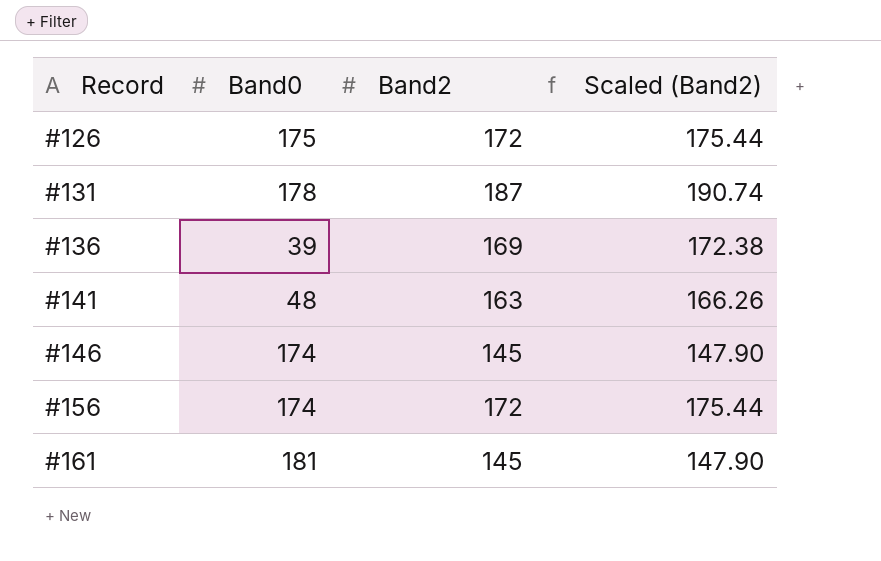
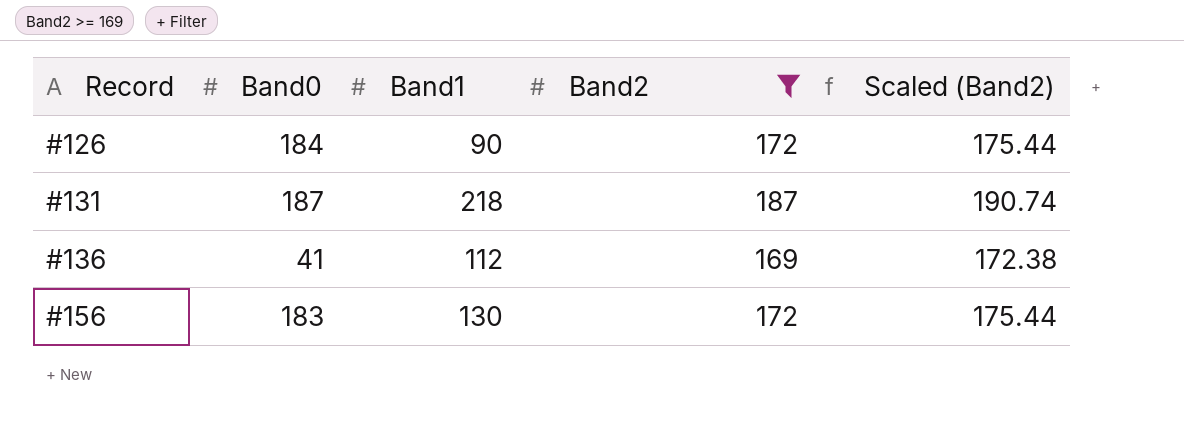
filter: none -> Band2 >= 169
column Band1 | position: none -> 3
#126 | Band0: 175 -> 184
#131 | Band0: 178 -> 187
#136 | Band0: 39 -> 41
#156 | Band0: 174 -> 183

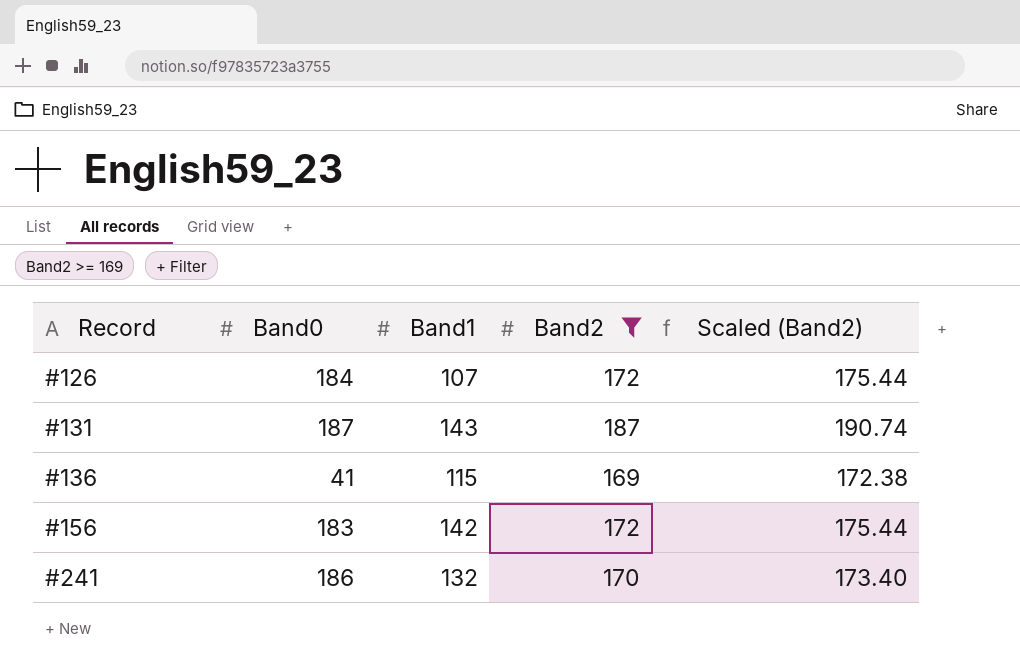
#126 | Band1: 90 -> 107
#131 | Band1: 218 -> 143
#136 | Band1: 112 -> 115
#156 | Band1: 130 -> 142
row #241: none -> 186 | 132 | 170 | 173.40

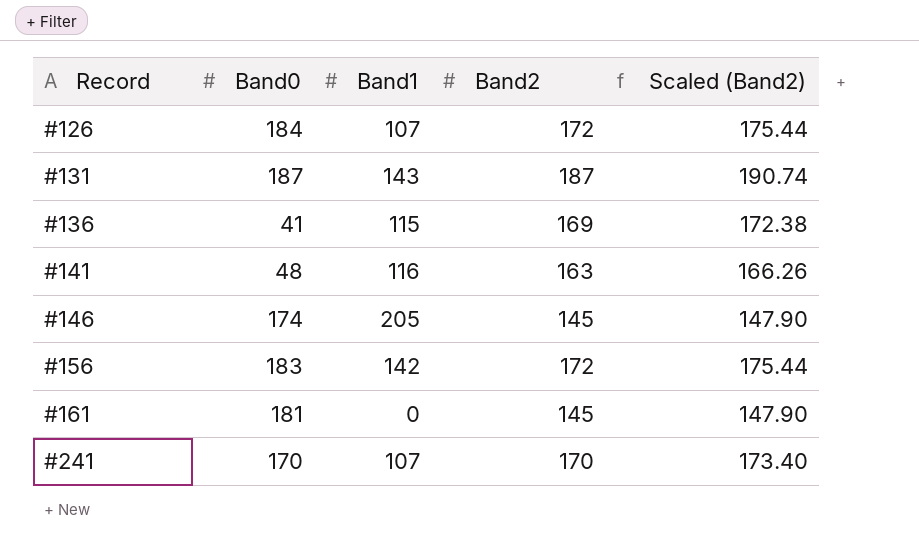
filter: Band2 >= 169 -> none
#241 | Band0: 186 -> 170
#241 | Band1: 132 -> 107

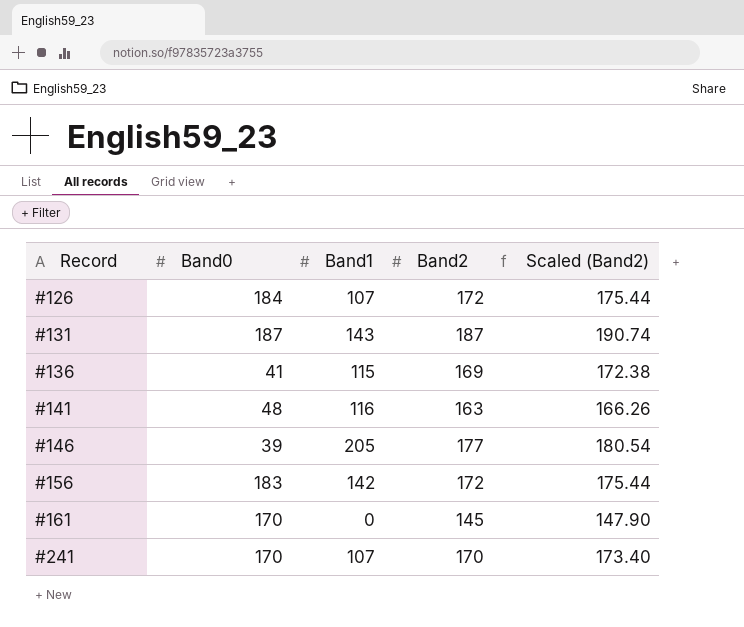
#146 | Band0: 174 -> 39
#146 | Band2: 145 -> 177
#146 | Scaled (Band2): 147.90 -> 180.54
#161 | Band0: 181 -> 170

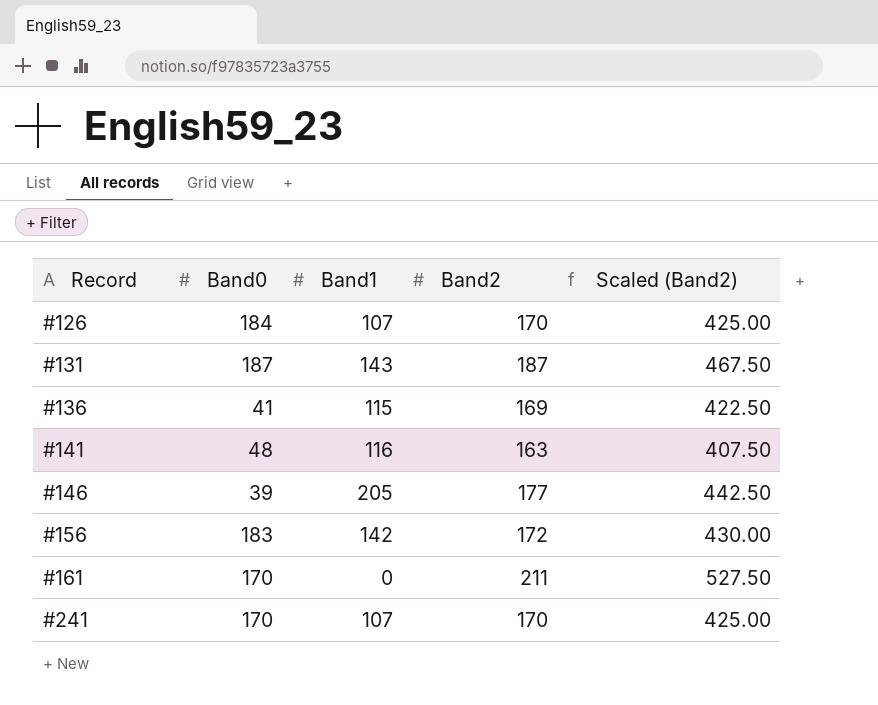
column Scaled (Band2) | formula: [Band2] * 1.02 -> [Band2] * 2.5
#126 | Band2: 172 -> 170
#161 | Band2: 145 -> 211

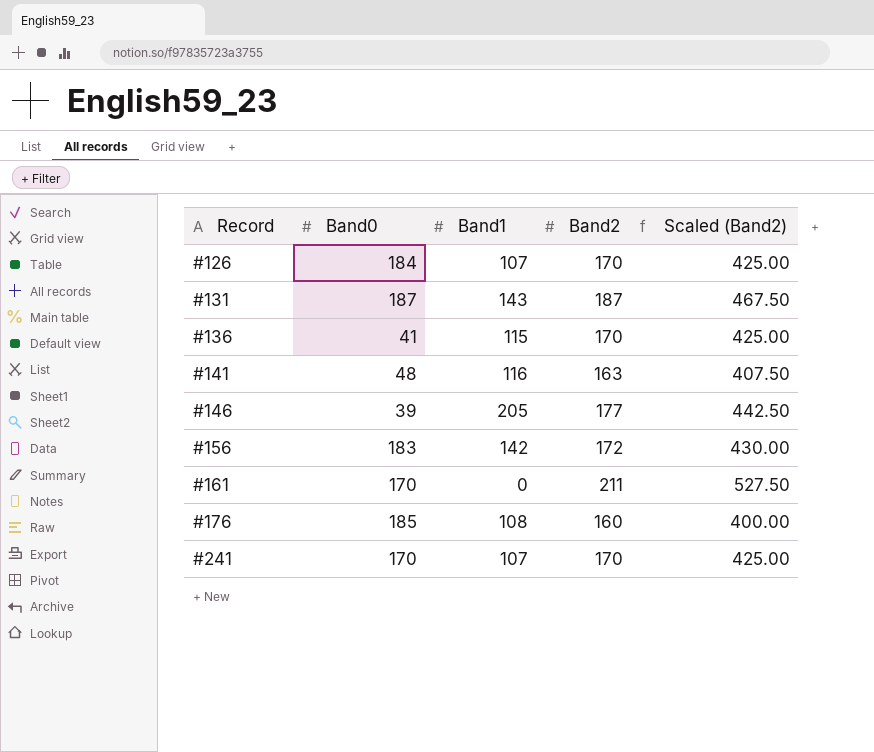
#136 | Band2: 169 -> 170
#136 | Scaled (Band2): 422.50 -> 425.00
row #176: none -> 185 | 108 | 160 | 400.00

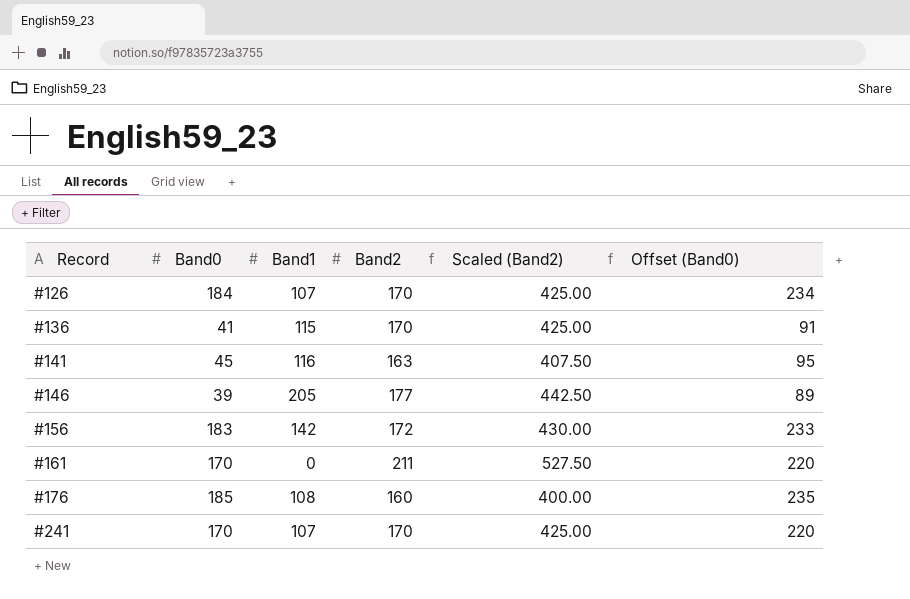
column Offset (Band0) | formula: none -> [Band0] + 50
row #131: 187 | 143 | 187 | 467.50 -> none
#141 | Band0: 48 -> 45

